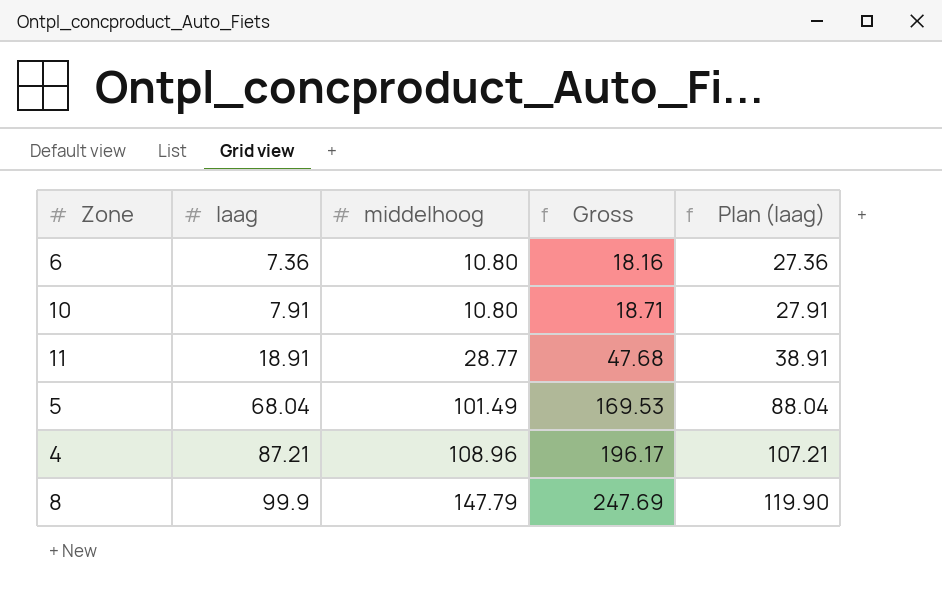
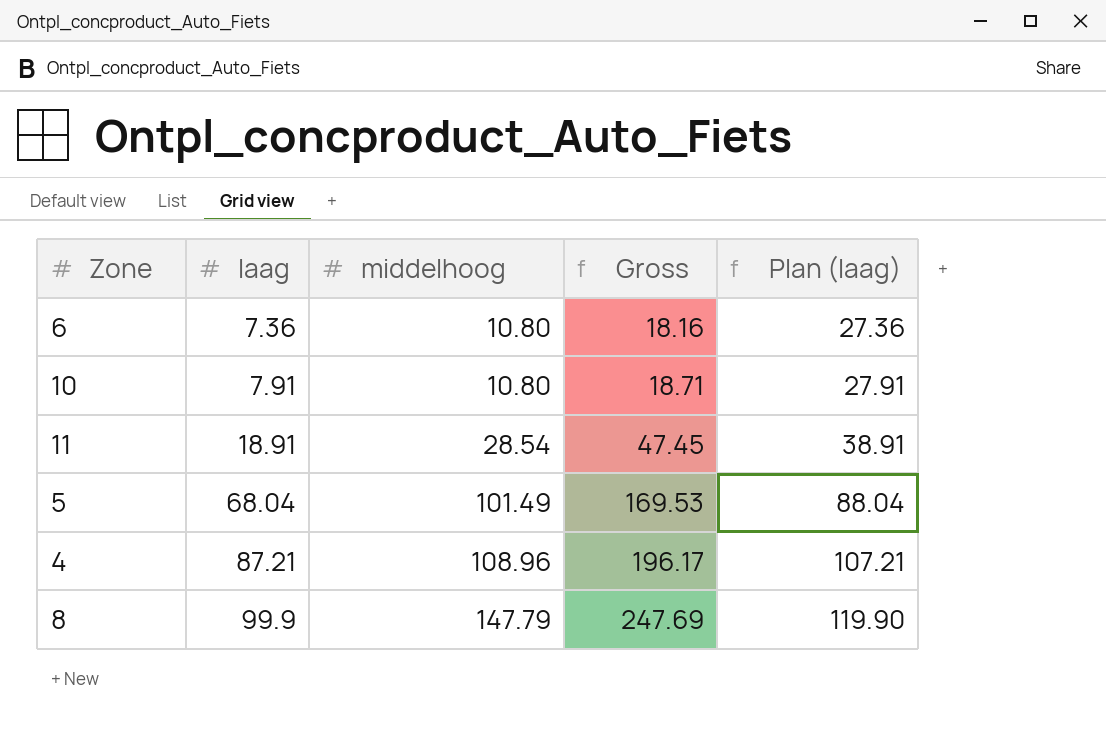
11 | middelhoog: 28.77 -> 28.54
11 | Gross: 47.68 -> 47.45

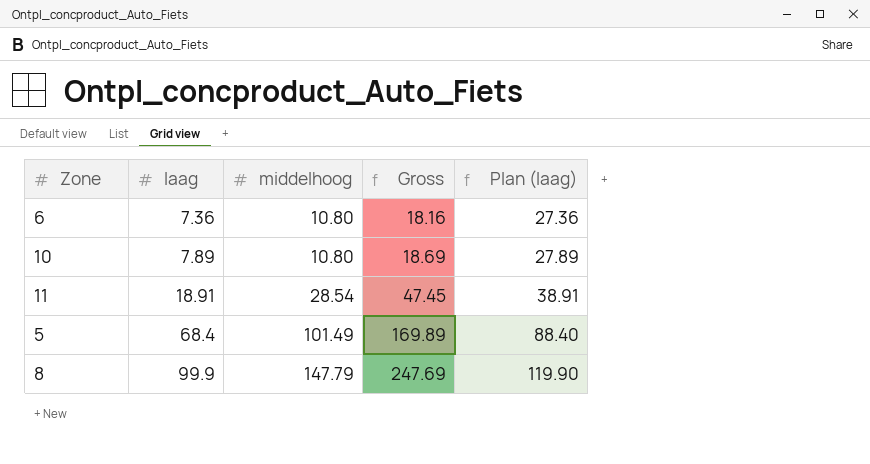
row 4: 87.21 | 108.96 | 196.17 | 107.21 -> none
10 | laag: 7.91 -> 7.89
10 | Gross: 18.71 -> 18.69
10 | Plan (laag): 27.91 -> 27.89
5 | laag: 68.04 -> 68.4
5 | Gross: 169.53 -> 169.89
5 | Plan (laag): 88.04 -> 88.40

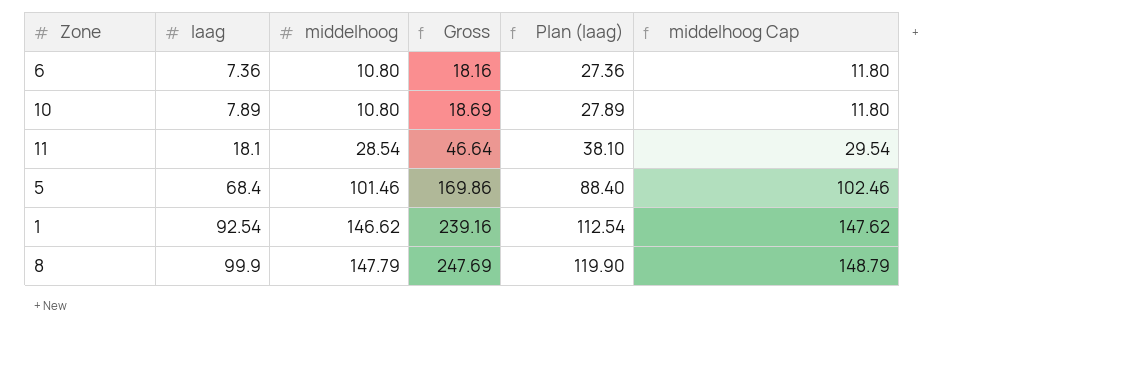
column middelhoog Cap | formula: none -> [middelhoog] + 1
11 | laag: 18.91 -> 18.1
11 | Gross: 47.45 -> 46.64
11 | Plan (laag): 38.91 -> 38.10
5 | middelhoog: 101.49 -> 101.46
5 | Gross: 169.89 -> 169.86
row 1: none -> 92.54 | 146.62 | 239.16 | 112.54 | 147.62

